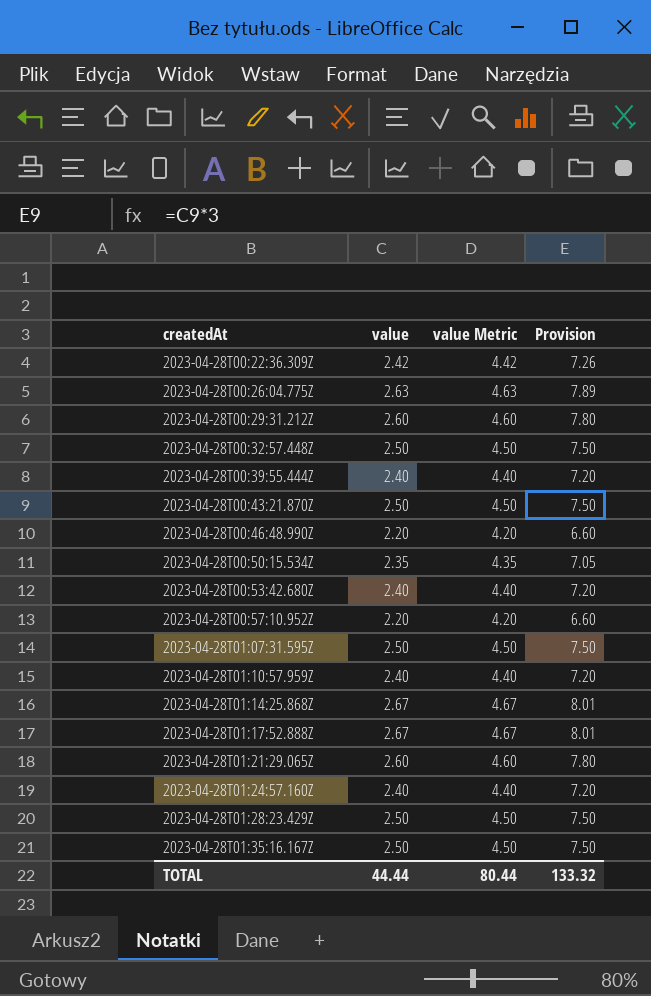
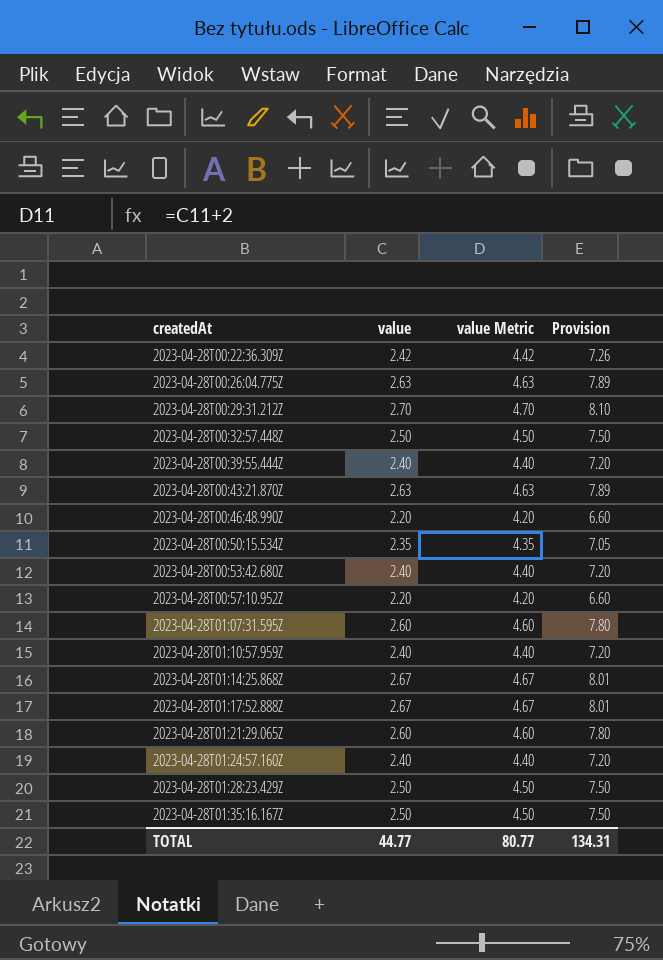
2023-04-28T00:29:31.212Z | value: 2.60 -> 2.70
2023-04-28T00:29:31.212Z | value Metric: 4.60 -> 4.70
2023-04-28T00:29:31.212Z | Provision: 7.80 -> 8.10
2023-04-28T00:43:21.870Z | value: 2.50 -> 2.63
2023-04-28T00:43:21.870Z | value Metric: 4.50 -> 4.63
2023-04-28T00:43:21.870Z | Provision: 7.50 -> 7.89
2023-04-28T01:07:31.595Z | value: 2.50 -> 2.60
2023-04-28T01:07:31.595Z | value Metric: 4.50 -> 4.60
2023-04-28T01:07:31.595Z | Provision: 7.50 -> 7.80
TOTAL | value: 44.44 -> 44.77
TOTAL | value Metric: 80.44 -> 80.77
TOTAL | Provision: 133.32 -> 134.31

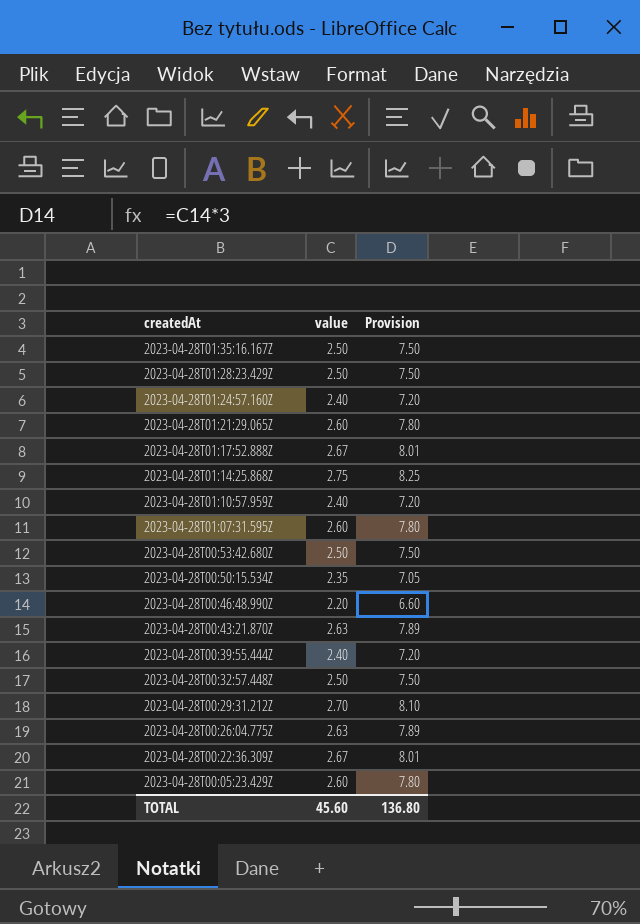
row order: createdAt ascending -> createdAt descending
column value Metric | formula: [value] + 2 -> none
row 2023-04-28T00:57:10.952Z: 2.20 | 4.20 | 6.60 -> none
2023-04-28T01:14:25.868Z | value: 2.67 -> 2.75
2023-04-28T01:14:25.868Z | Provision: 8.01 -> 8.25
2023-04-28T00:53:42.680Z | value: 2.40 -> 2.50
2023-04-28T00:53:42.680Z | Provision: 7.20 -> 7.50
2023-04-28T00:22:36.309Z | value: 2.42 -> 2.67
2023-04-28T00:22:36.309Z | Provision: 7.26 -> 8.01
row 2023-04-28T00:05:23.429Z: none -> 2.60 | 7.80
TOTAL | value: 44.77 -> 45.60
TOTAL | Provision: 134.31 -> 136.80

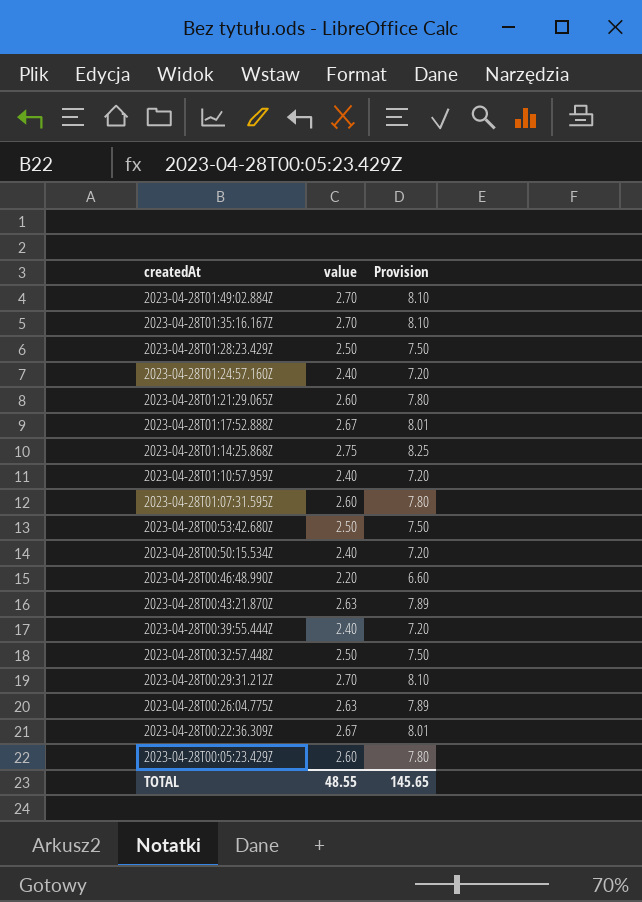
row 2023-04-28T01:49:02.884Z: none -> 2.70 | 8.10
2023-04-28T01:35:16.167Z | value: 2.50 -> 2.70
2023-04-28T01:35:16.167Z | Provision: 7.50 -> 8.10
2023-04-28T00:50:15.534Z | value: 2.35 -> 2.40
2023-04-28T00:50:15.534Z | Provision: 7.05 -> 7.20
TOTAL | value: 45.60 -> 48.55
TOTAL | Provision: 136.80 -> 145.65

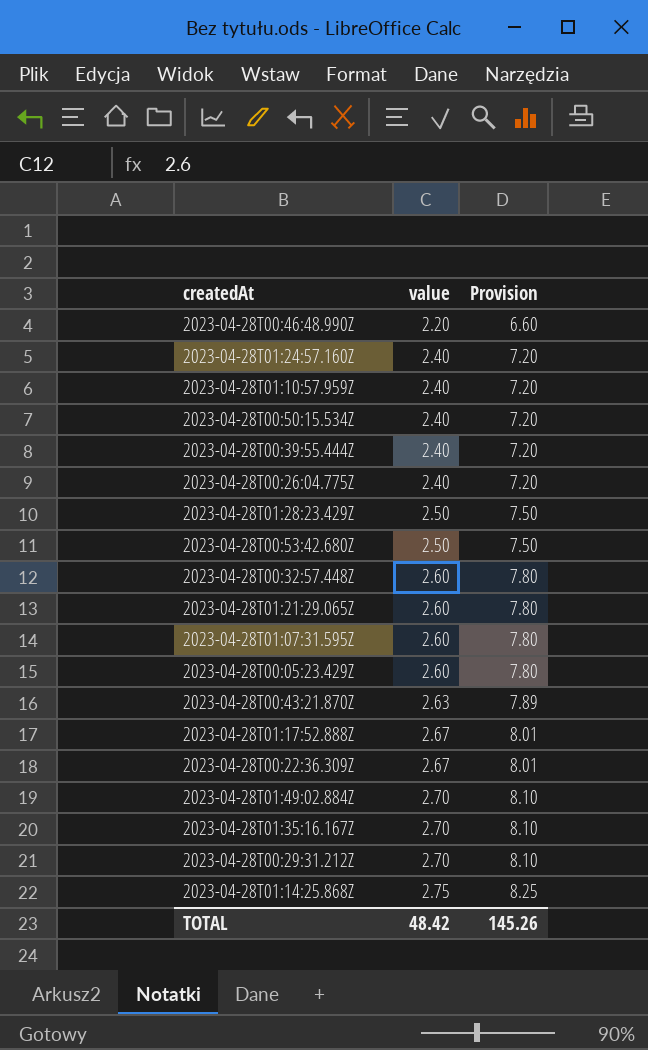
row order: createdAt descending -> value ascending
2023-04-28T00:26:04.775Z | value: 2.63 -> 2.40
2023-04-28T00:26:04.775Z | Provision: 7.89 -> 7.20
2023-04-28T00:32:57.448Z | value: 2.50 -> 2.60
2023-04-28T00:32:57.448Z | Provision: 7.50 -> 7.80
TOTAL | value: 48.55 -> 48.42
TOTAL | Provision: 145.65 -> 145.26

